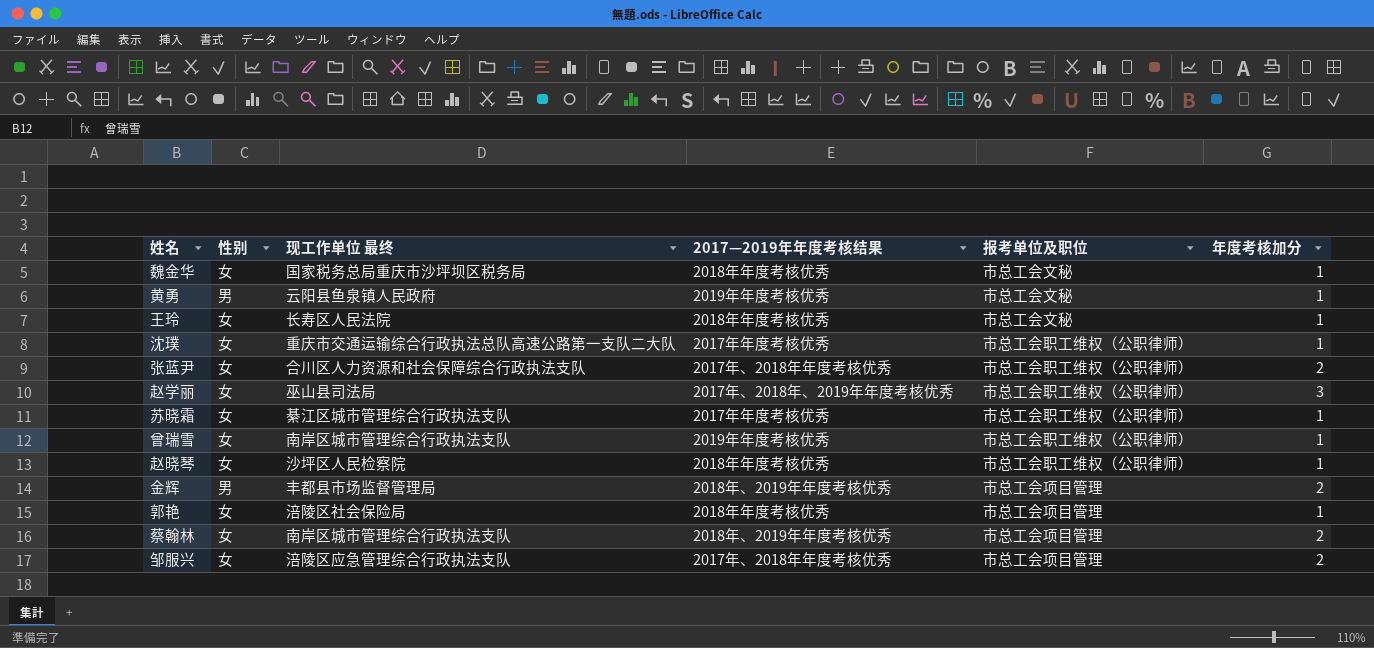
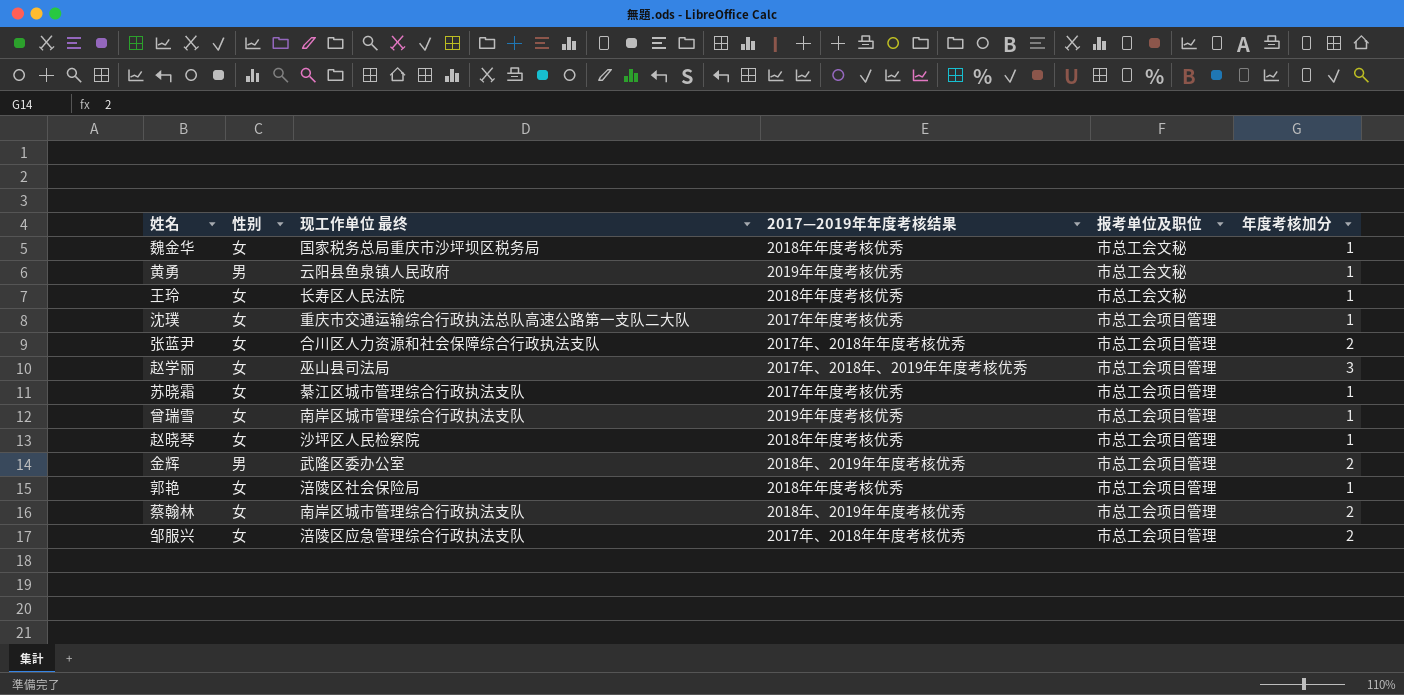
沈璞 | 报考单位及职位: 市总工会职工维权（公职律师） -> 市总工会项目管理
张蓝尹 | 报考单位及职位: 市总工会职工维权（公职律师） -> 市总工会项目管理
赵学丽 | 报考单位及职位: 市总工会职工维权（公职律师） -> 市总工会项目管理
苏晓霜 | 报考单位及职位: 市总工会职工维权（公职律师） -> 市总工会项目管理
曾瑞雪 | 报考单位及职位: 市总工会职工维权（公职律师） -> 市总工会项目管理
赵晓琴 | 报考单位及职位: 市总工会职工维权（公职律师） -> 市总工会项目管理
金辉 | 现工作单位 最终: 丰都县市场监督管理局 -> 武隆区委办公室

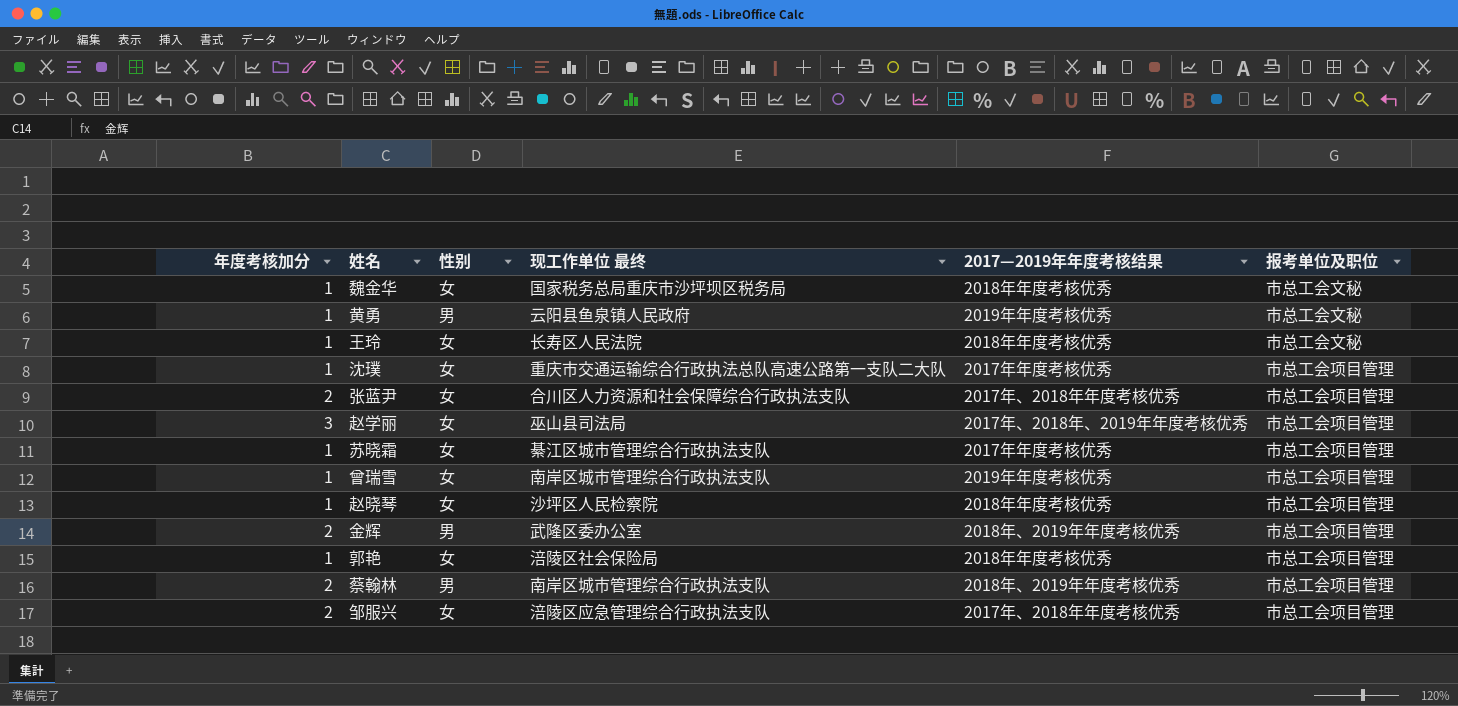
column 年度考核加分 | position: 6 -> 1
蔡翰林 | 性别: 女 -> 男

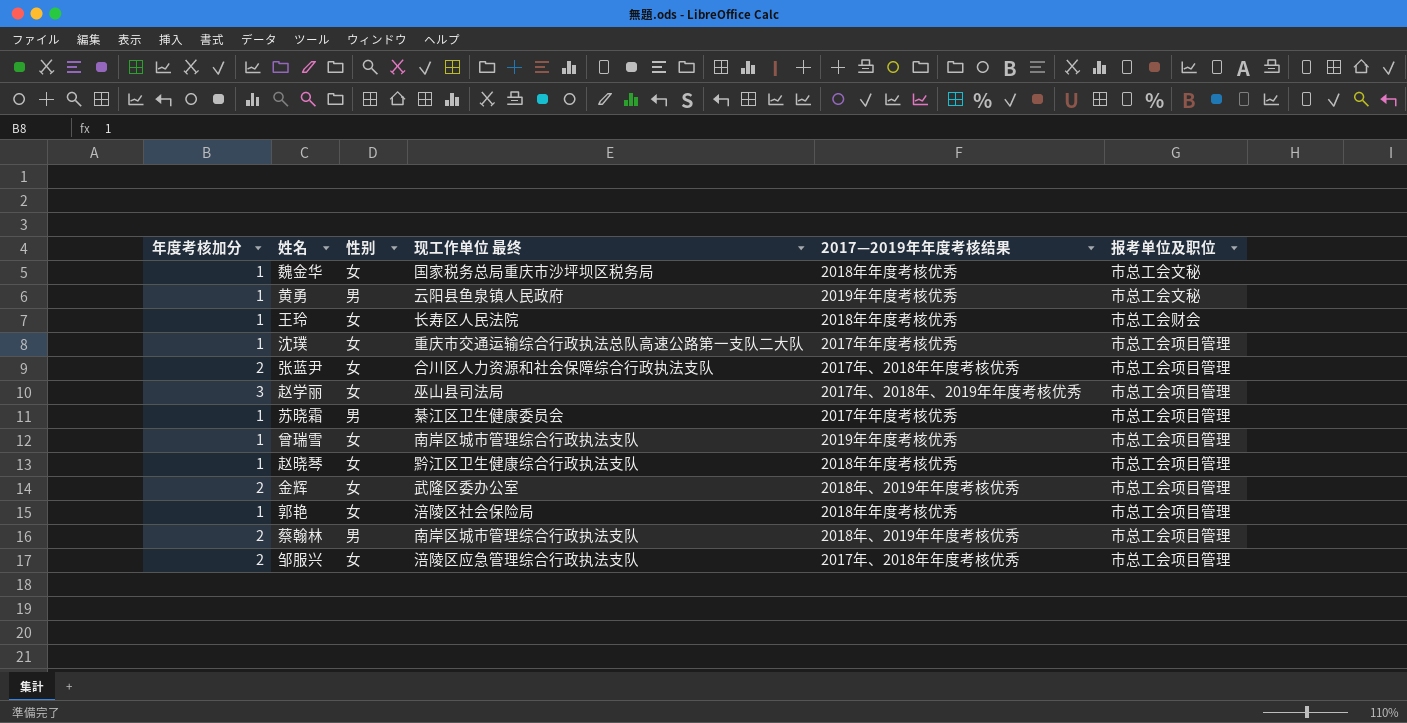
王玲 | 报考单位及职位: 市总工会文秘 -> 市总工会财会
苏晓霜 | 性别: 女 -> 男
苏晓霜 | 现工作单位 最终: 綦江区城市管理综合行政执法支队 -> 綦江区卫生健康委员会
赵晓琴 | 现工作单位 最终: 沙坪区人民检察院 -> 黔江区卫生健康综合行政执法支队
金辉 | 性别: 男 -> 女

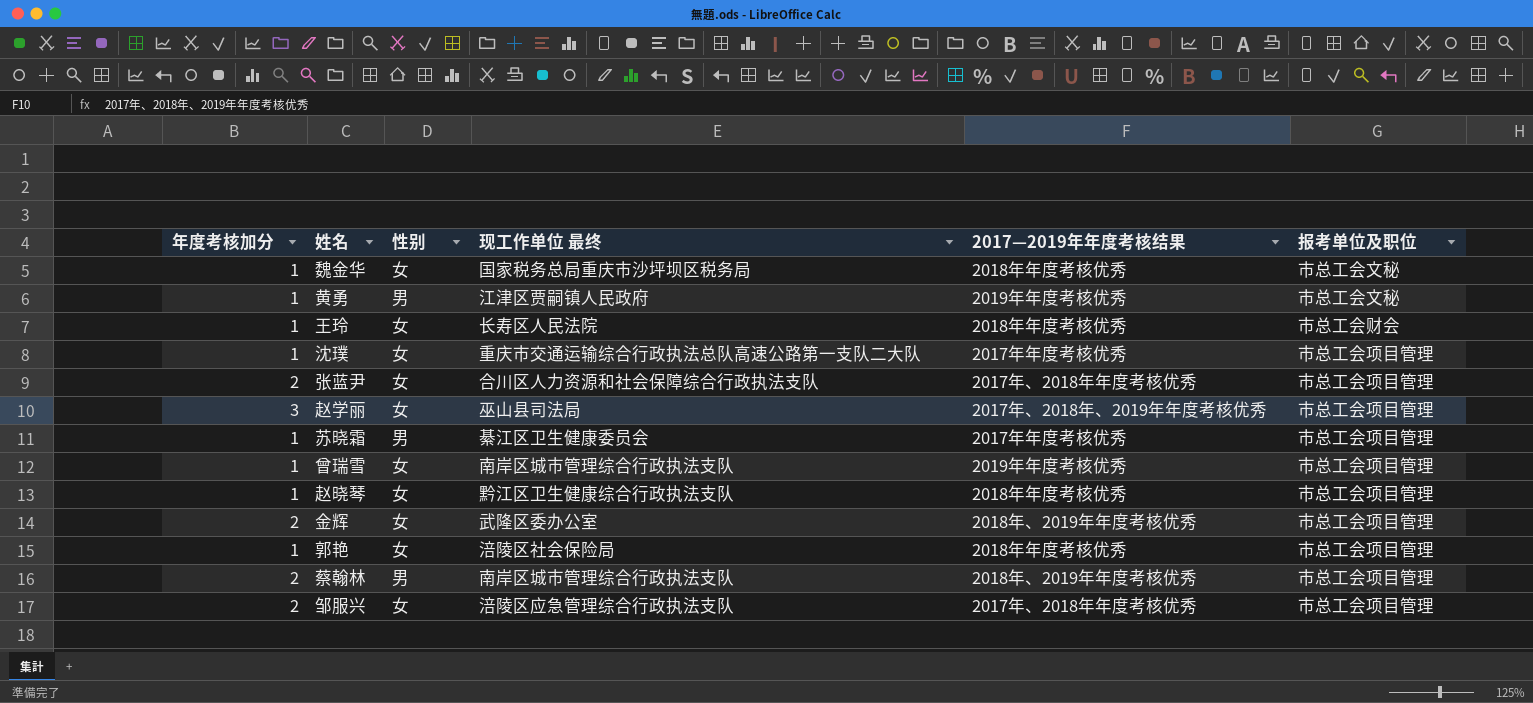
黄勇 | 现工作单位 最终: 云阳县鱼泉镇人民政府 -> 江津区贾嗣镇人民政府

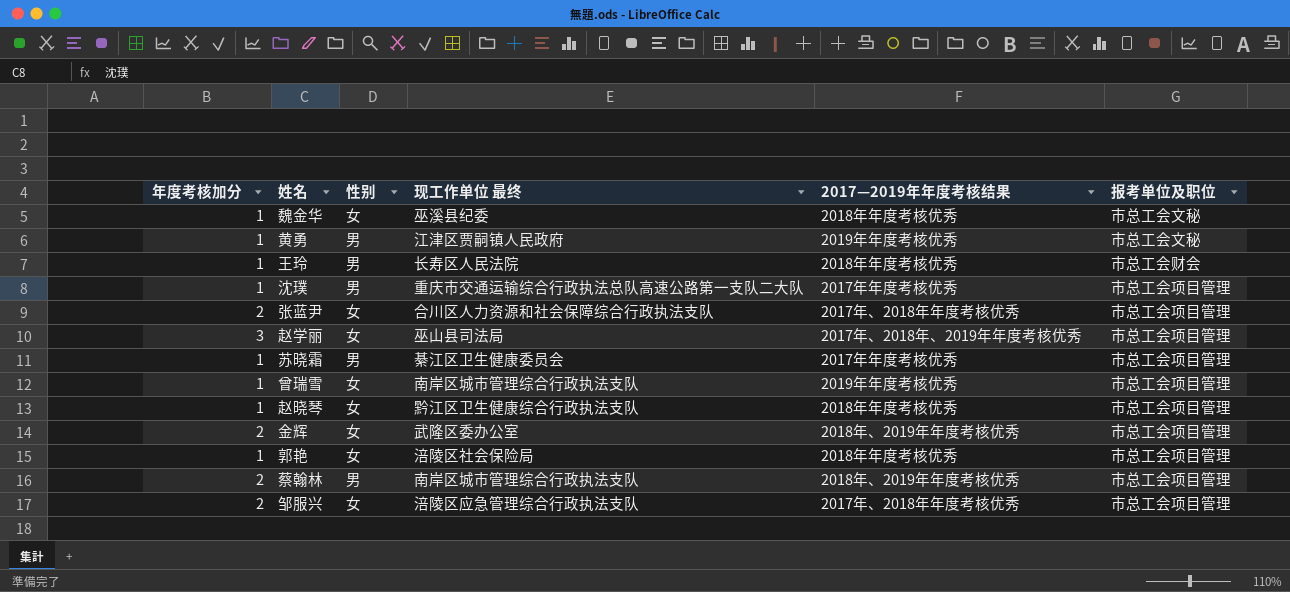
魏金华 | 现工作单位 最终: 国家税务总局重庆市沙坪坝区税务局 -> 巫溪县纪委
王玲 | 性别: 女 -> 男
沈璞 | 性别: 女 -> 男

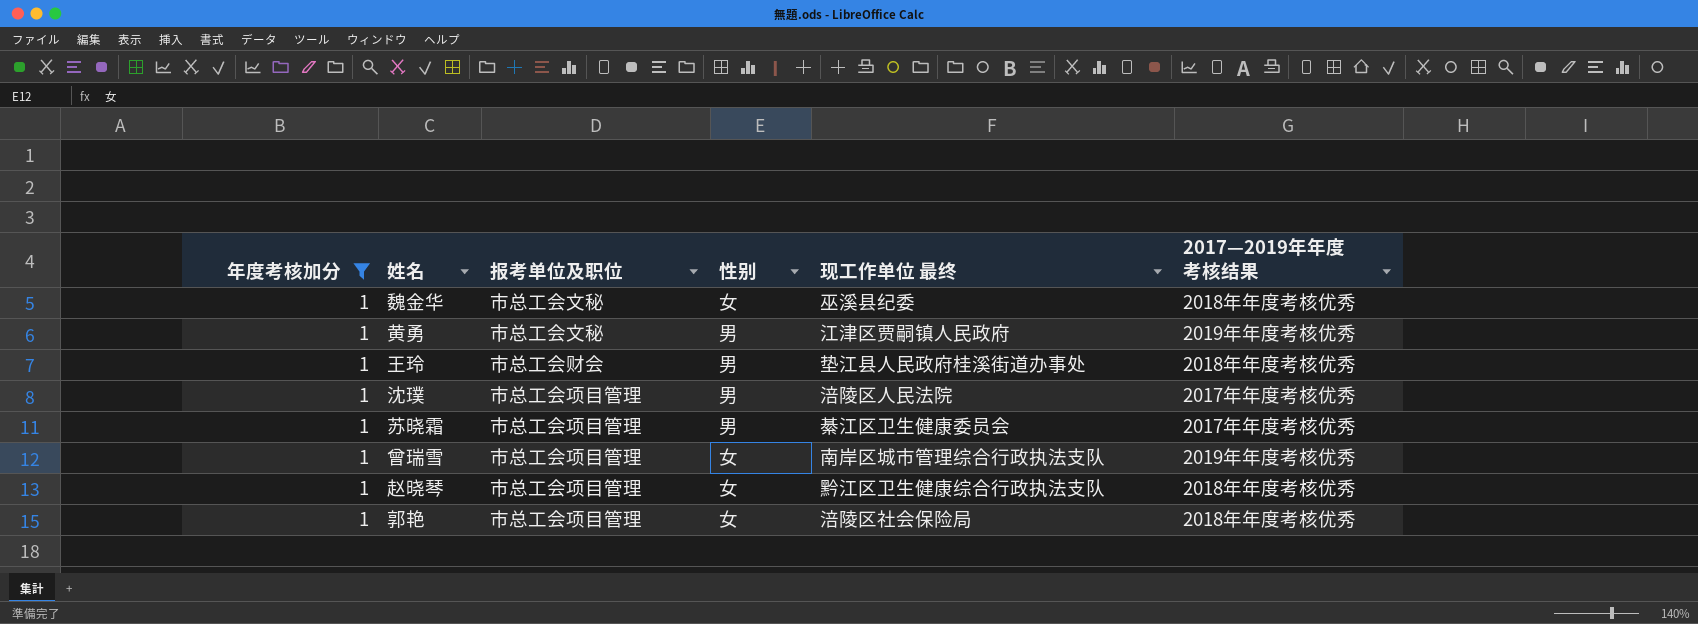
filter: none -> 年度考核加分 = 1
column 报考单位及职位 | position: 6 -> 3
王玲 | 现工作单位 最终: 长寿区人民法院 -> 垫江县人民政府桂溪街道办事处
沈璞 | 现工作单位 最终: 重庆市交通运输综合行政执法总队高速公路第一支队二大队 -> 涪陵区人民法院

